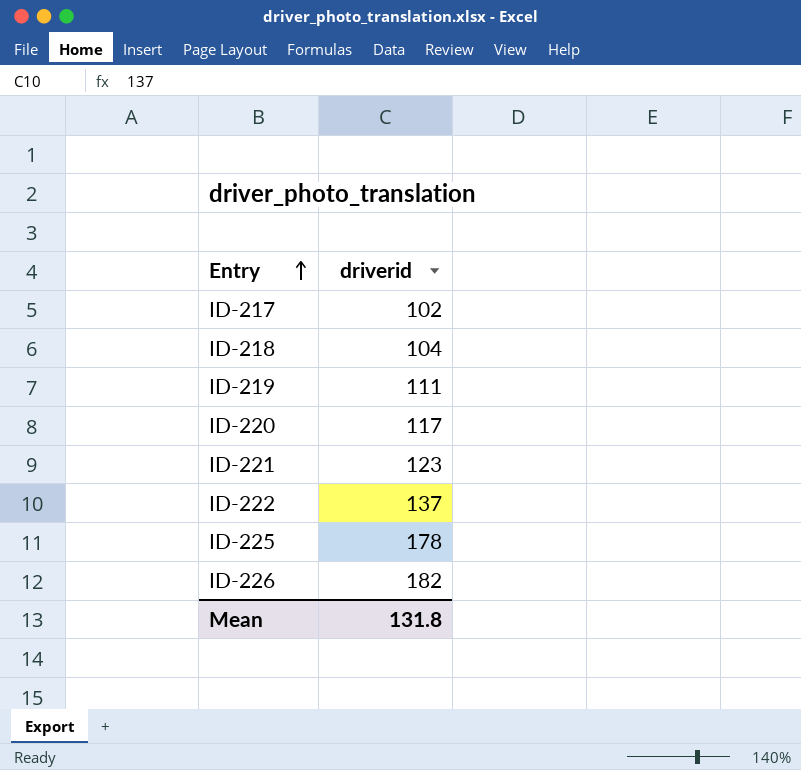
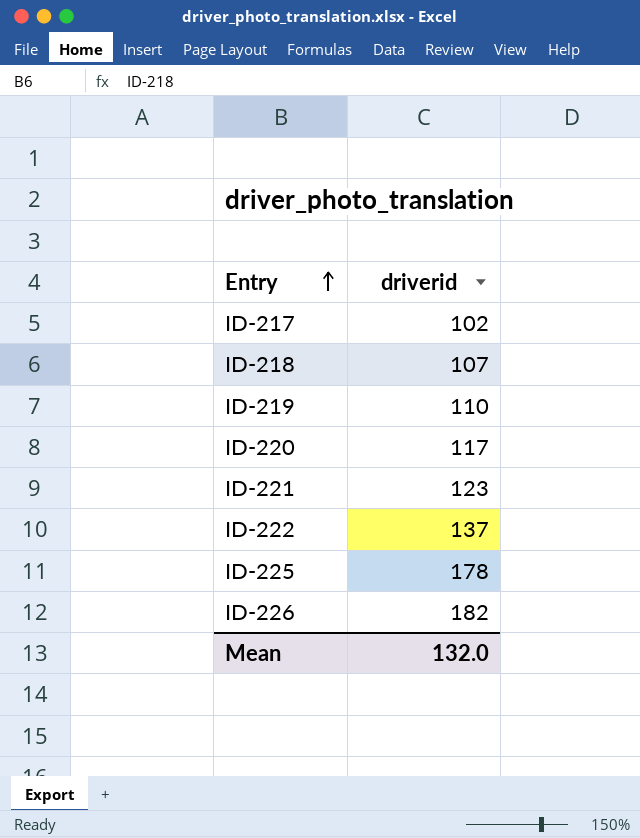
ID-218 | driverid: 104 -> 107
ID-219 | driverid: 111 -> 110
Mean | driverid: 131.8 -> 132.0

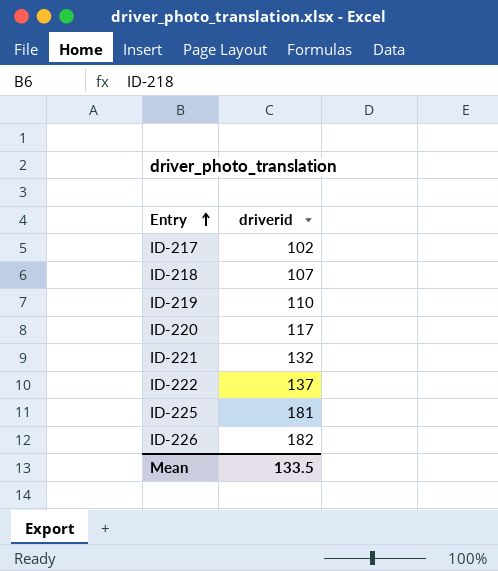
ID-221 | driverid: 123 -> 132
ID-225 | driverid: 178 -> 181
Mean | driverid: 132.0 -> 133.5

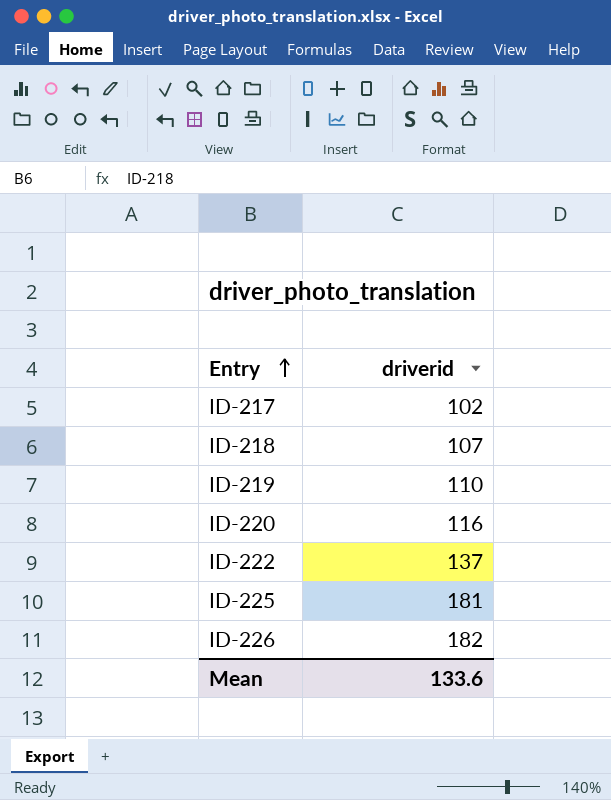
row ID-221: 132 -> none
ID-220 | driverid: 117 -> 116
Mean | driverid: 133.5 -> 133.6

